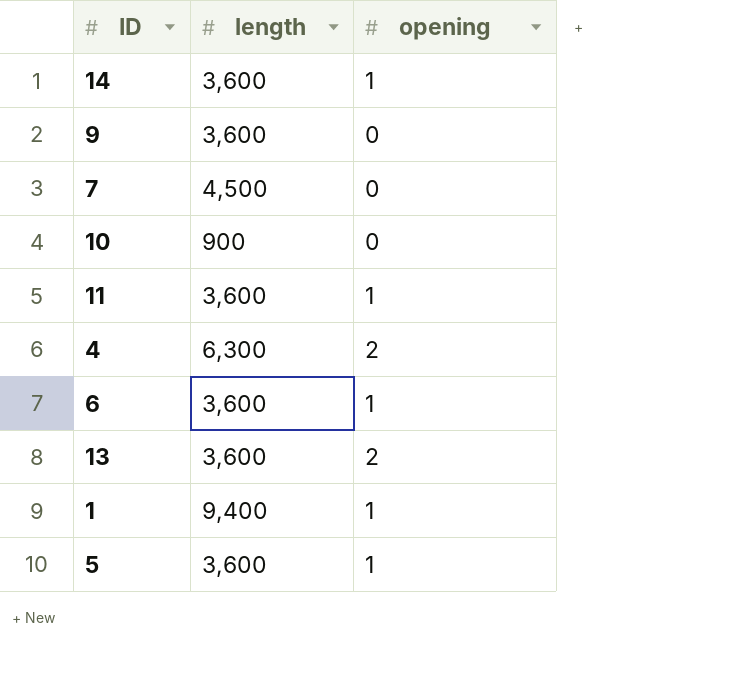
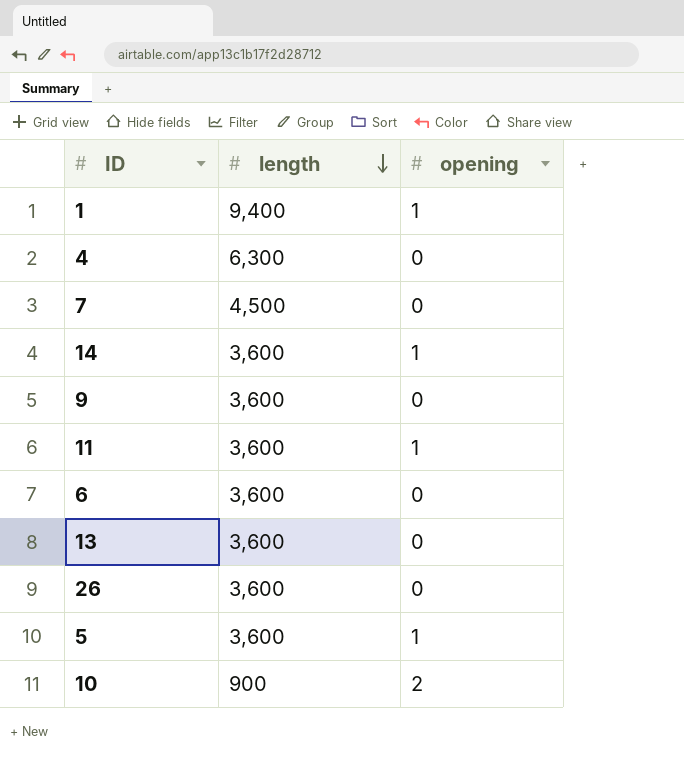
row order: none -> length descending
4 | opening: 2 -> 0
6 | opening: 1 -> 0
13 | opening: 2 -> 0
row 26: none -> 3,600 | 0
10 | opening: 0 -> 2

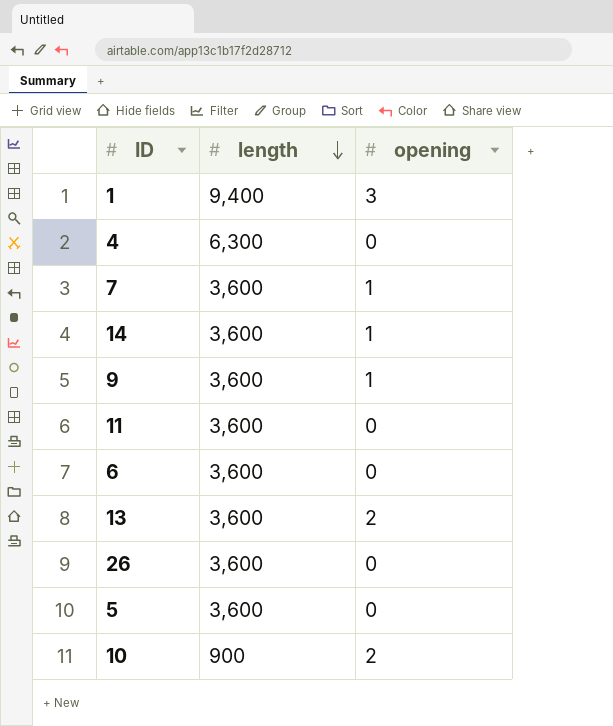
1 | opening: 1 -> 3
7 | length: 4,500 -> 3,600
7 | opening: 0 -> 1
9 | opening: 0 -> 1
11 | opening: 1 -> 0
13 | opening: 0 -> 2
5 | opening: 1 -> 0

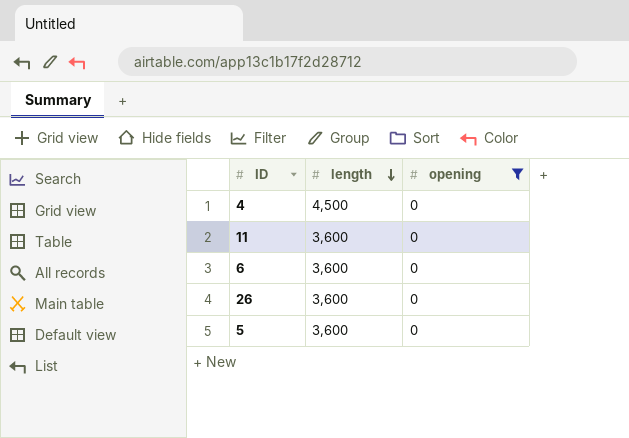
filter: none -> opening = 0
4 | length: 6,300 -> 4,500

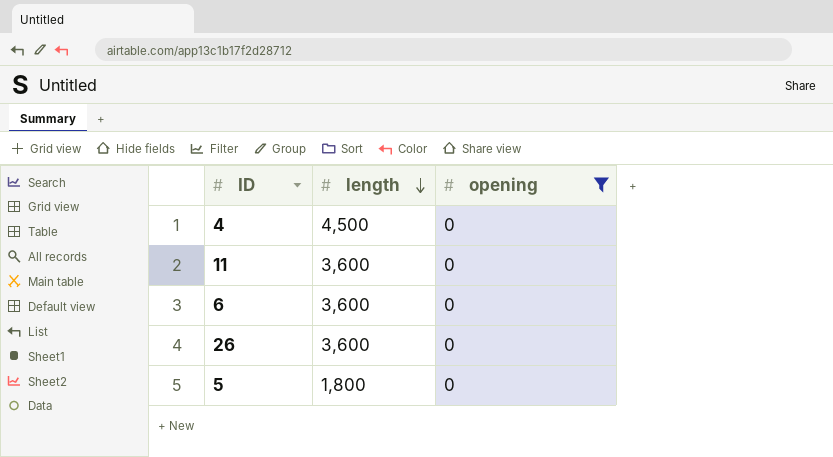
5 | length: 3,600 -> 1,800

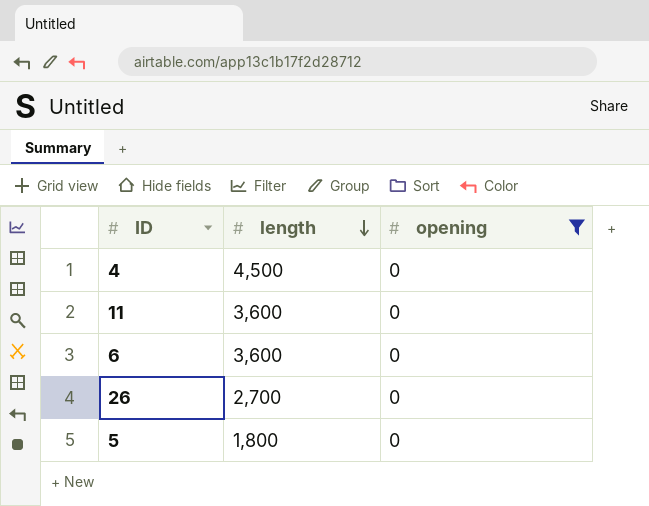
26 | length: 3,600 -> 2,700

